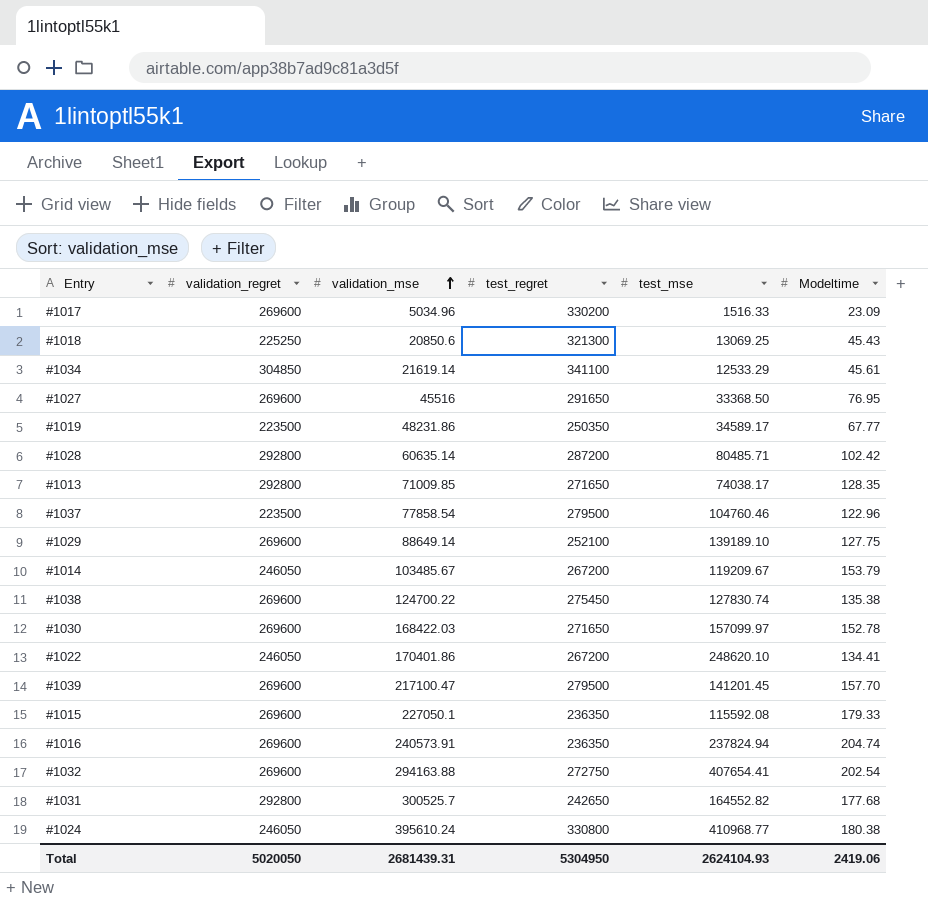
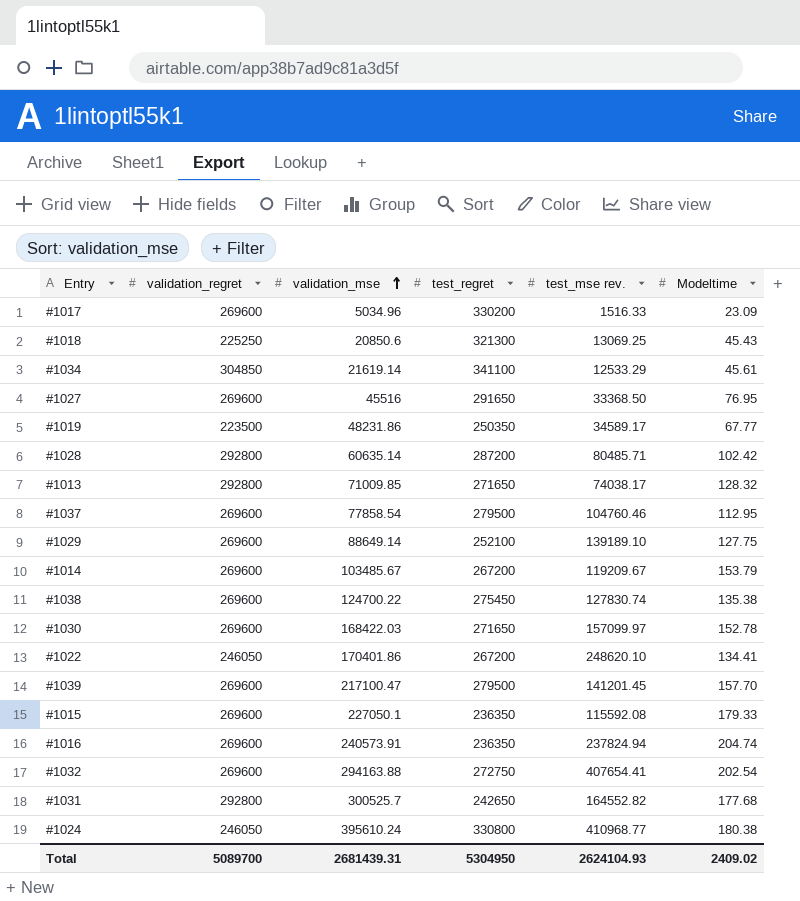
column name: test_mse -> test_mse rev.
#1013 | Modeltime: 128.35 -> 128.32
#1037 | validation_regret: 223500 -> 269600
#1037 | Modeltime: 122.96 -> 112.95
#1014 | validation_regret: 246050 -> 269600
Total | validation_regret: 5020050 -> 5089700
Total | Modeltime: 2419.06 -> 2409.02

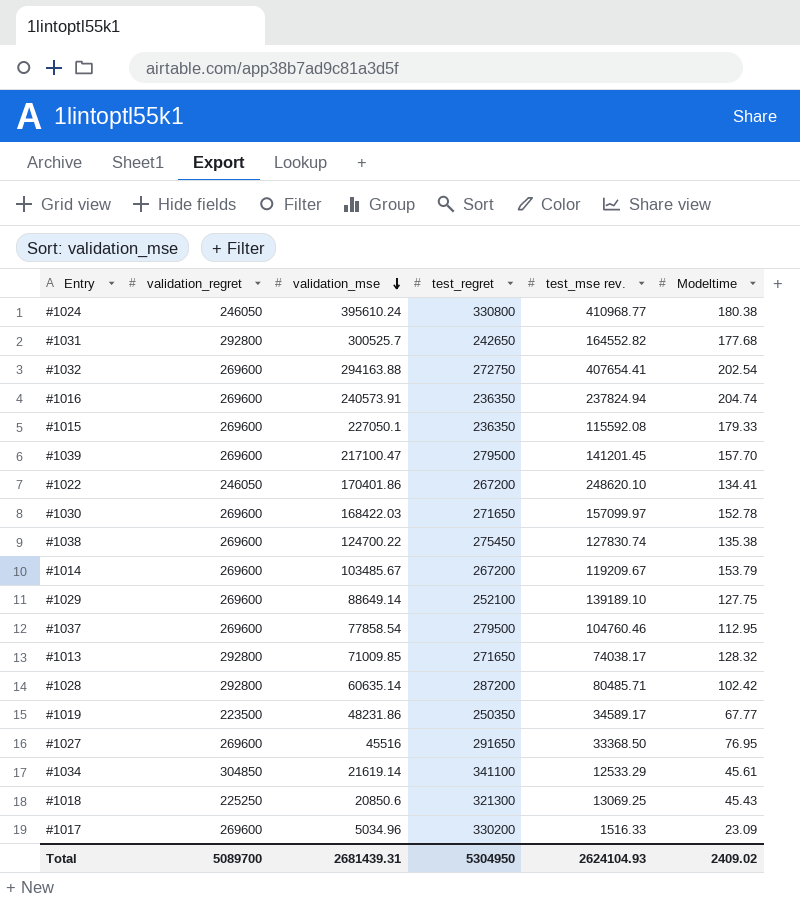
row order: validation_mse ascending -> validation_mse descending

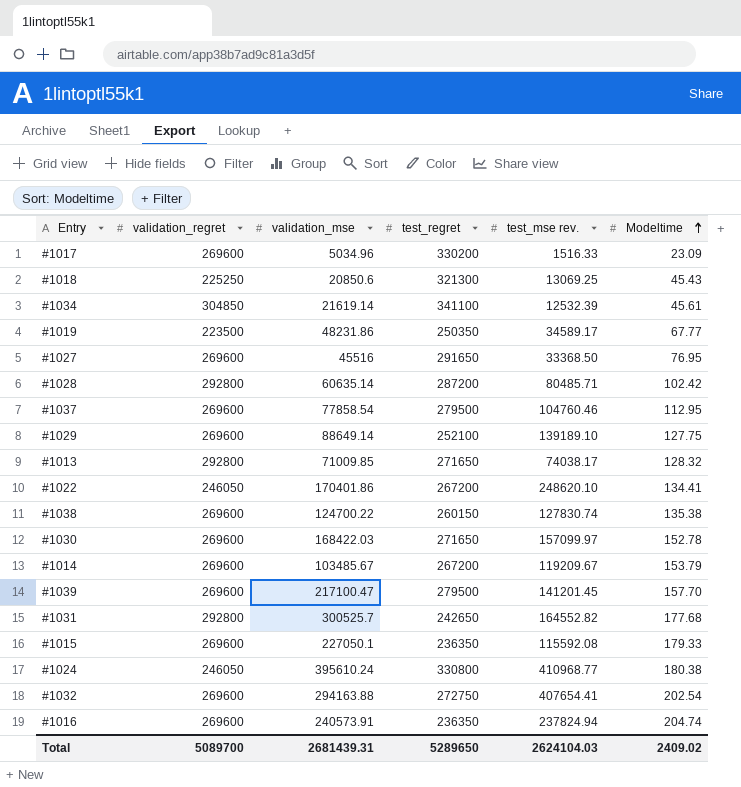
row order: validation_mse descending -> Modeltime ascending
#1034 | test_mse rev.: 12533.29 -> 12532.39
#1038 | test_regret: 275450 -> 260150
Total | test_regret: 5304950 -> 5289650
Total | test_mse rev.: 2624104.93 -> 2624104.03

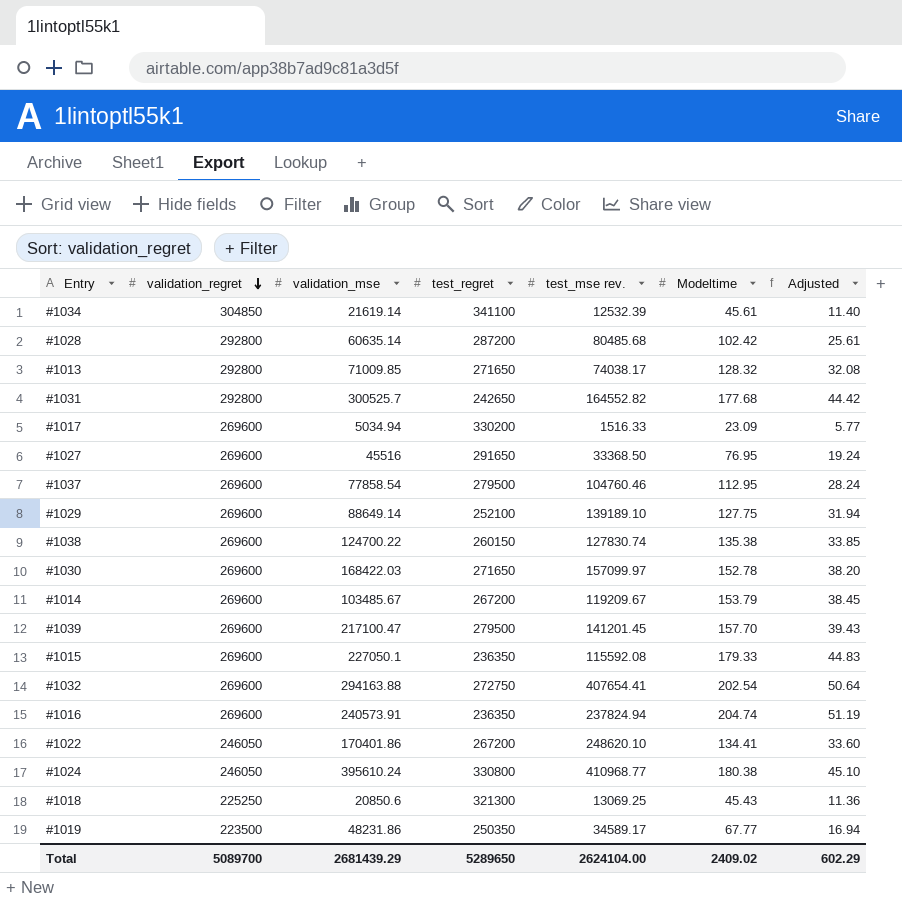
row order: Modeltime ascending -> validation_regret descending
column Adjusted | formula: none -> [Modeltime] * 0.25
#1028 | test_mse rev.: 80485.71 -> 80485.68
#1017 | validation_mse: 5034.96 -> 5034.94
Total | validation_mse: 2681439.31 -> 2681439.29
Total | test_mse rev.: 2624104.03 -> 2624104.00

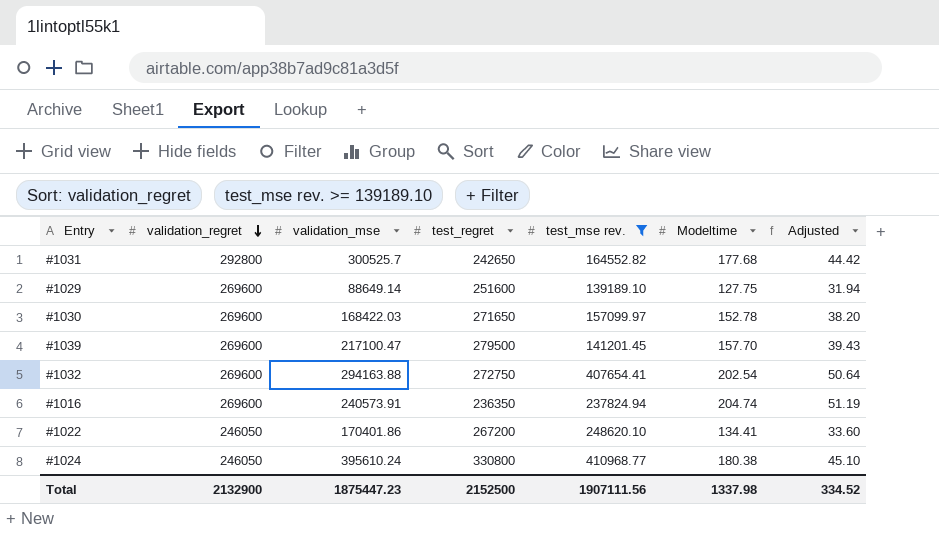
filter: none -> test_mse rev. >= 139189.10
#1029 | test_regret: 252100 -> 251600
Total | validation_regret: 5089700 -> 2132900
Total | validation_mse: 2681439.29 -> 1875447.23
Total | test_regret: 5289650 -> 2152500
Total | test_mse rev.: 2624104.00 -> 1907111.56
Total | Modeltime: 2409.02 -> 1337.98
Total | Adjusted: 602.29 -> 334.52

